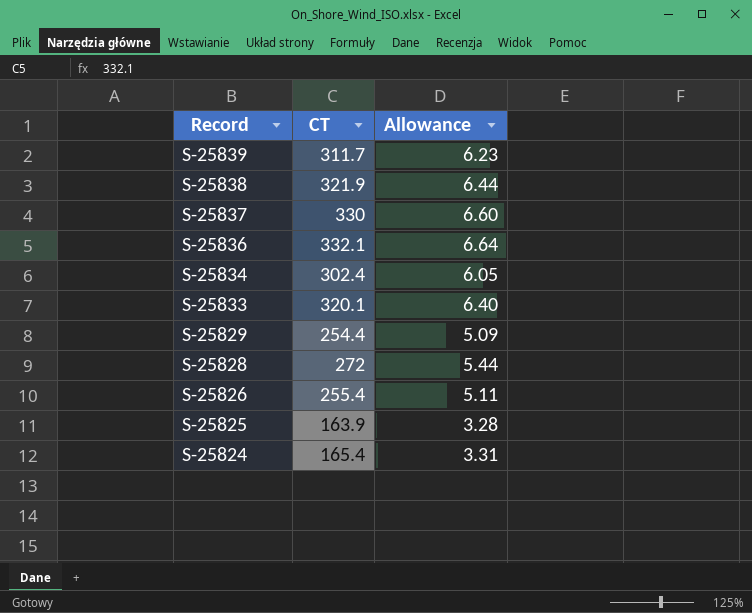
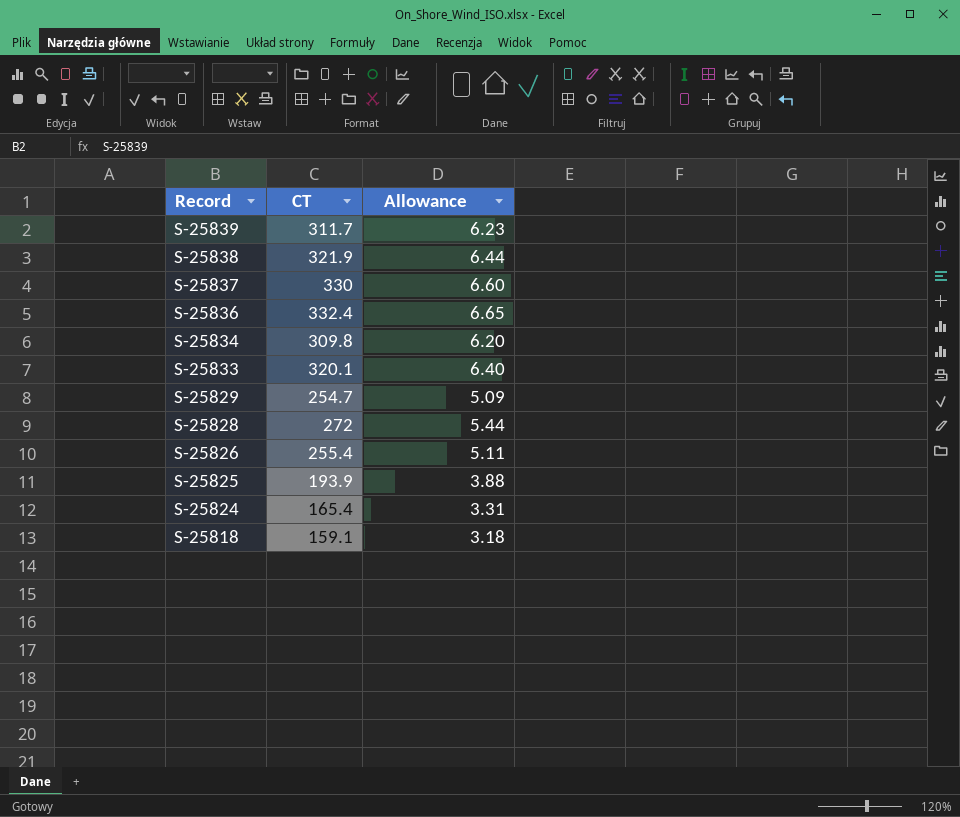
S-25836 | CT: 332.1 -> 332.4
S-25836 | Allowance: 6.64 -> 6.65
S-25834 | CT: 302.4 -> 309.8
S-25834 | Allowance: 6.05 -> 6.20
S-25829 | CT: 254.4 -> 254.7
S-25825 | CT: 163.9 -> 193.9
S-25825 | Allowance: 3.28 -> 3.88
row S-25818: none -> 159.1 | 3.18

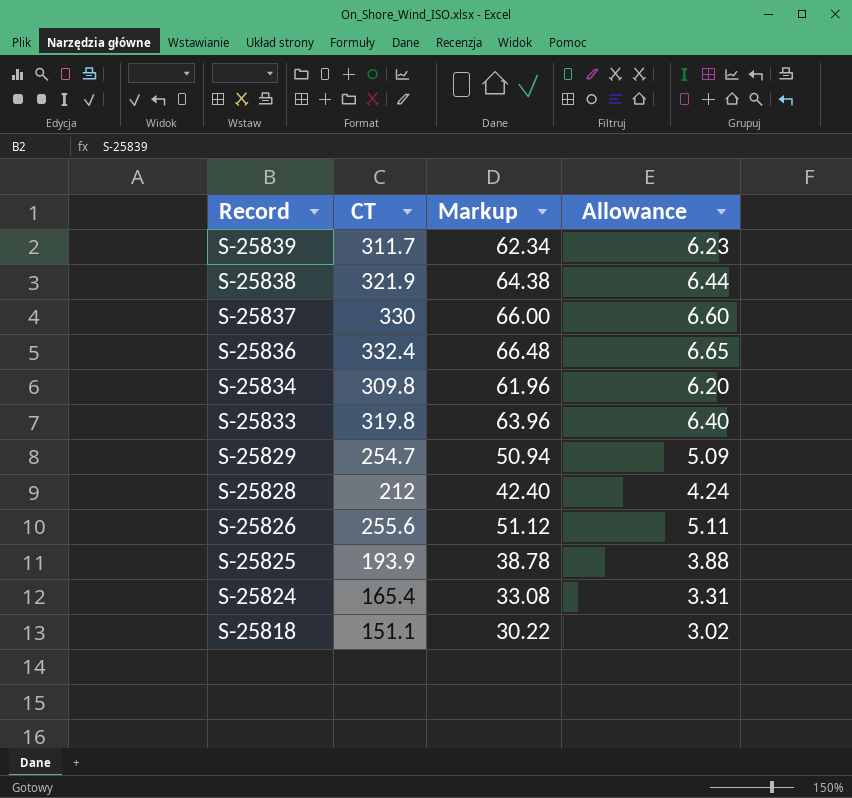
column Markup | formula: none -> [CT] * 0.2
S-25833 | CT: 320.1 -> 319.8
S-25828 | CT: 272 -> 212
S-25828 | Allowance: 5.44 -> 4.24
S-25826 | CT: 255.4 -> 255.6
S-25818 | CT: 159.1 -> 151.1
S-25818 | Allowance: 3.18 -> 3.02

